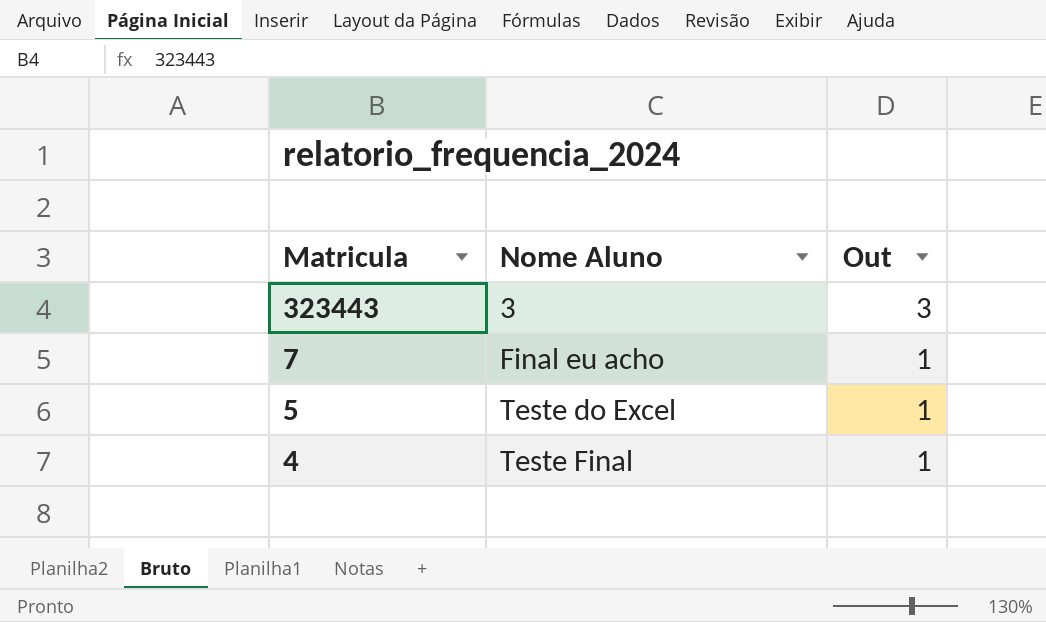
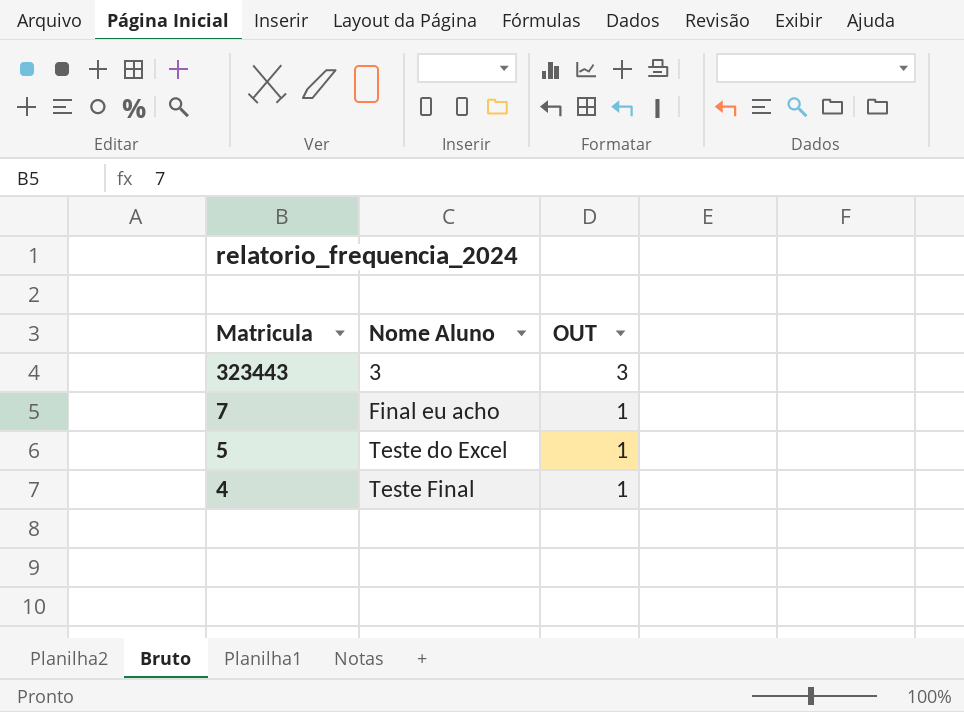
column name: Out -> OUT

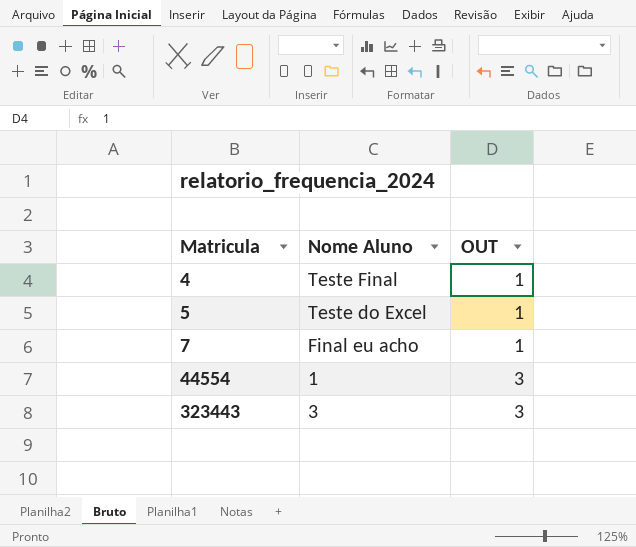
row order: Matricula descending -> Matricula ascending
row 44554: none -> 1 | 3

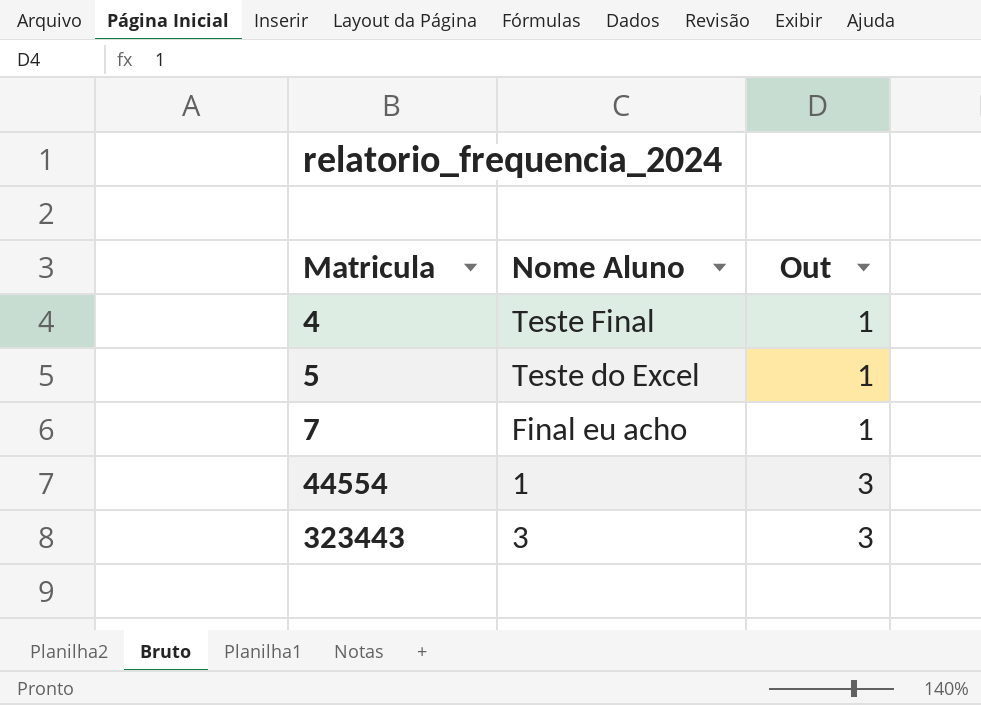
column name: OUT -> Out

